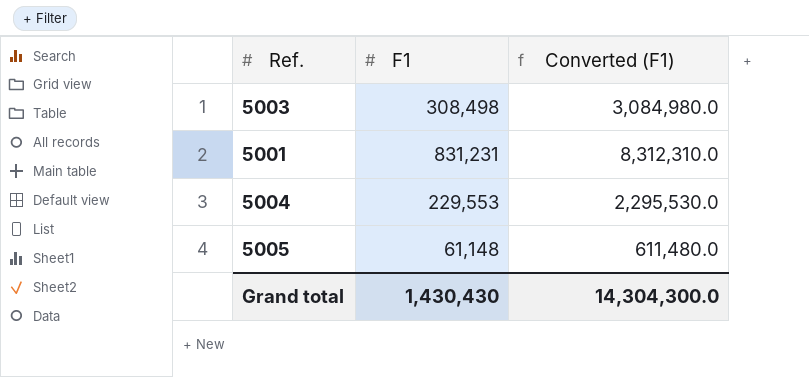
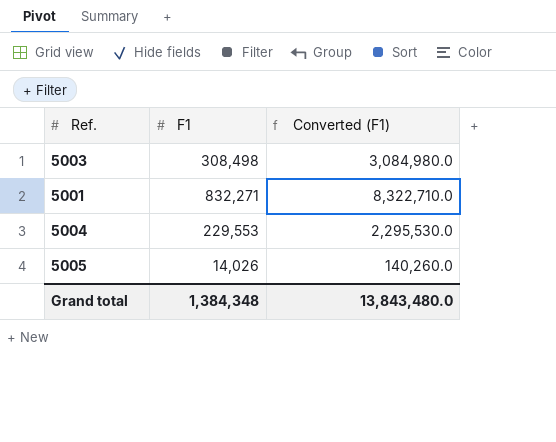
5001 | F1: 831,231 -> 832,271
5001 | Converted (F1): 8,312,310.0 -> 8,322,710.0
5005 | F1: 61,148 -> 14,026
5005 | Converted (F1): 611,480.0 -> 140,260.0
Grand total | F1: 1,430,430 -> 1,384,348
Grand total | Converted (F1): 14,304,300.0 -> 13,843,480.0

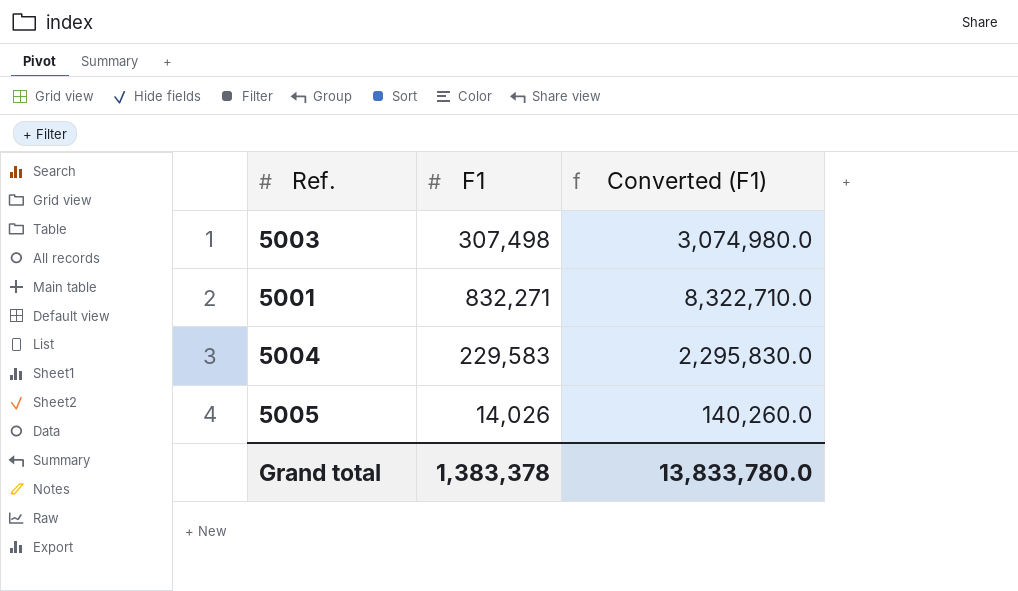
5003 | F1: 308,498 -> 307,498
5003 | Converted (F1): 3,084,980.0 -> 3,074,980.0
5004 | F1: 229,553 -> 229,583
5004 | Converted (F1): 2,295,530.0 -> 2,295,830.0
Grand total | F1: 1,384,348 -> 1,383,378
Grand total | Converted (F1): 13,843,480.0 -> 13,833,780.0

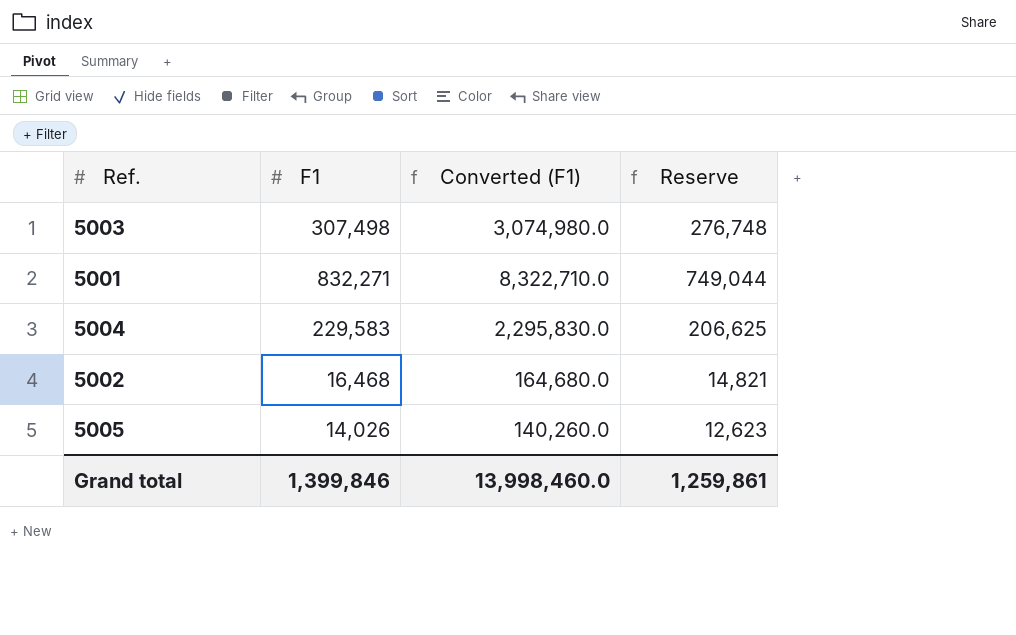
column Reserve | formula: none -> [F1] * 0.9
row 5002: none -> 16,468 | 164,680.0 | 14,821
Grand total | F1: 1,383,378 -> 1,399,846
Grand total | Converted (F1): 13,833,780.0 -> 13,998,460.0

